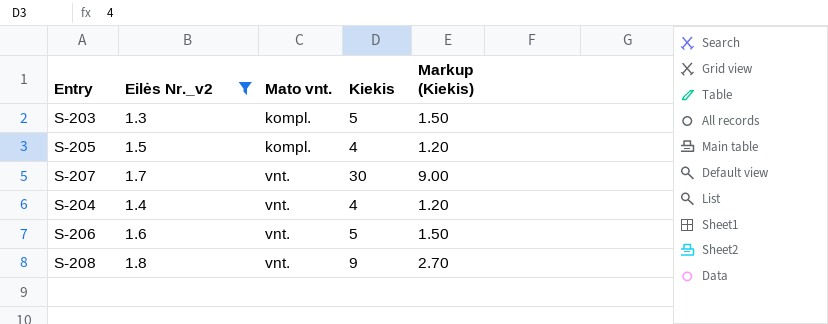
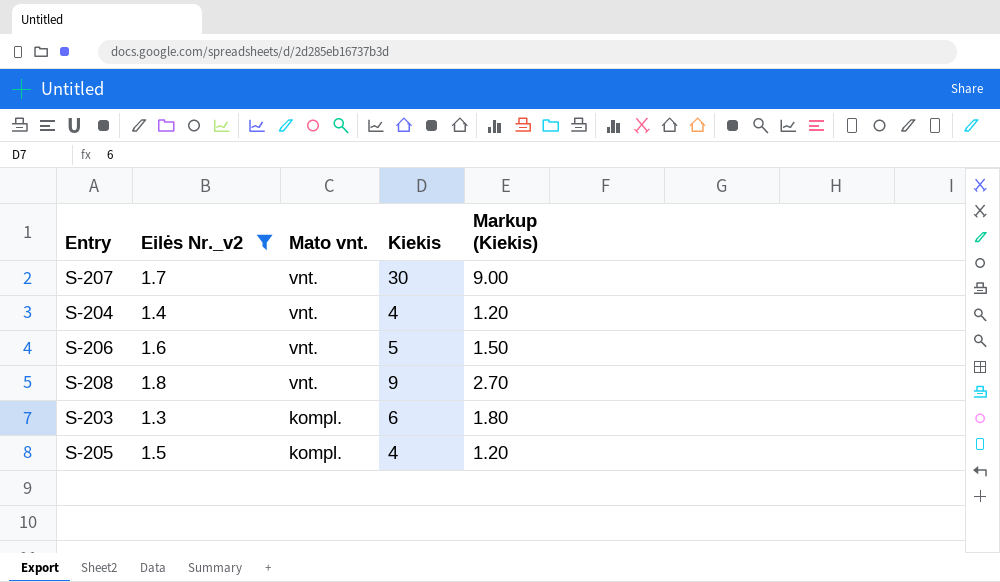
row order: Mato vnt. ascending -> Mato vnt. descending
S-203 | Kiekis: 5 -> 6
S-203 | Markup (Kiekis): 1.50 -> 1.80

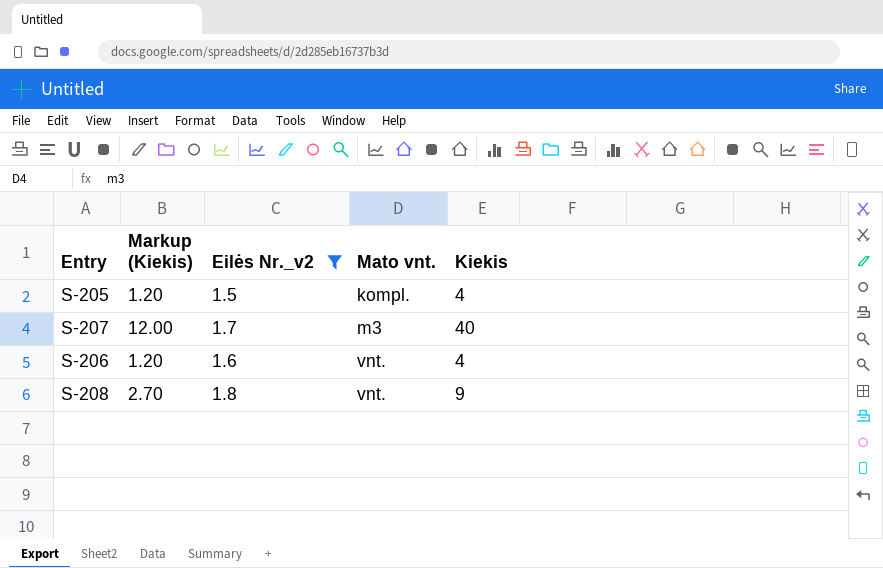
row order: Mato vnt. descending -> Mato vnt. ascending
column Markup (Kiekis) | position: 5 -> 2
row S-204: 1.4 | vnt. | 4 | 1.20 -> none
row S-203: 1.3 | kompl. | 6 | 1.80 -> none
S-207 | Markup (Kiekis): 9.00 -> 12.00
S-207 | Mato vnt.: vnt. -> m3
S-207 | Kiekis: 30 -> 40
S-206 | Markup (Kiekis): 1.50 -> 1.20
S-206 | Kiekis: 5 -> 4

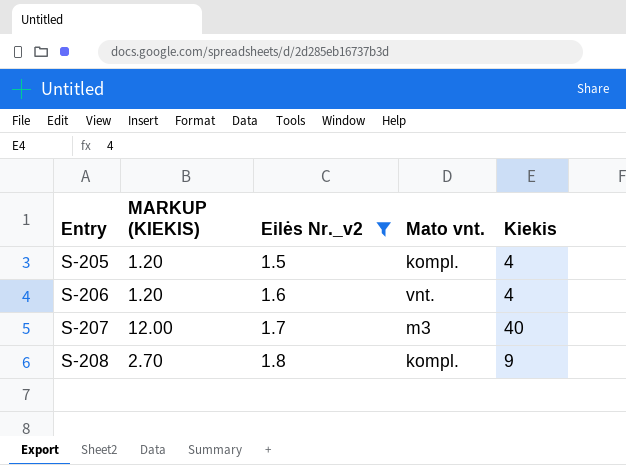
row order: Mato vnt. ascending -> Entry ascending
column name: Markup (Kiekis) -> MARKUP (KIEKIS)
S-208 | Mato vnt.: vnt. -> kompl.

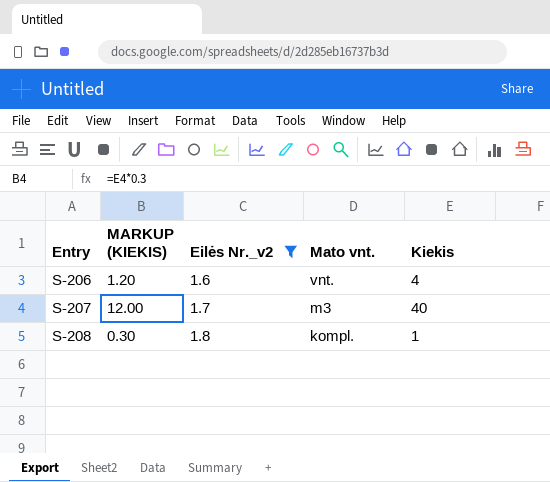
row S-205: 1.20 | 1.5 | kompl. | 4 -> none
S-208 | MARKUP (KIEKIS): 2.70 -> 0.30
S-208 | Kiekis: 9 -> 1

